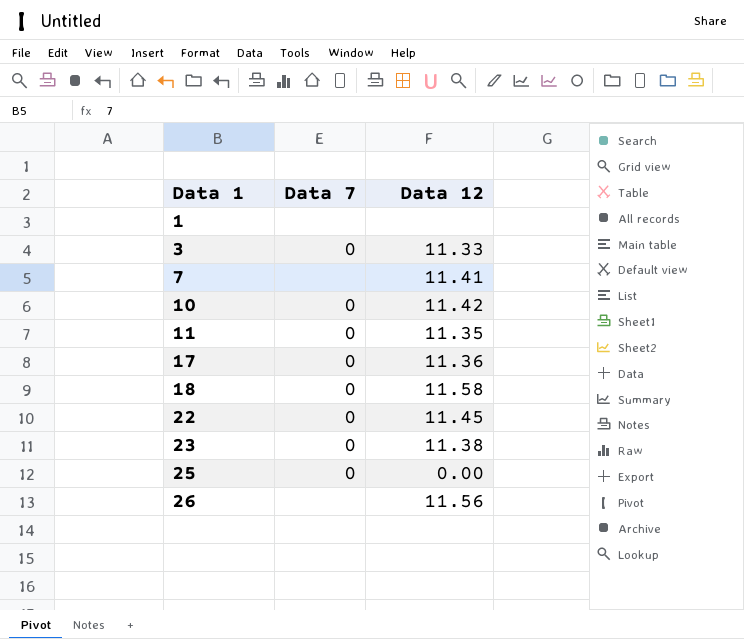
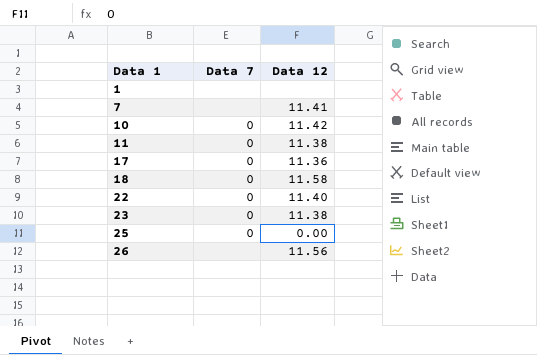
row 3: 0 | 11.33 -> none
11 | Data 12: 11.35 -> 11.38
22 | Data 12: 11.45 -> 11.40

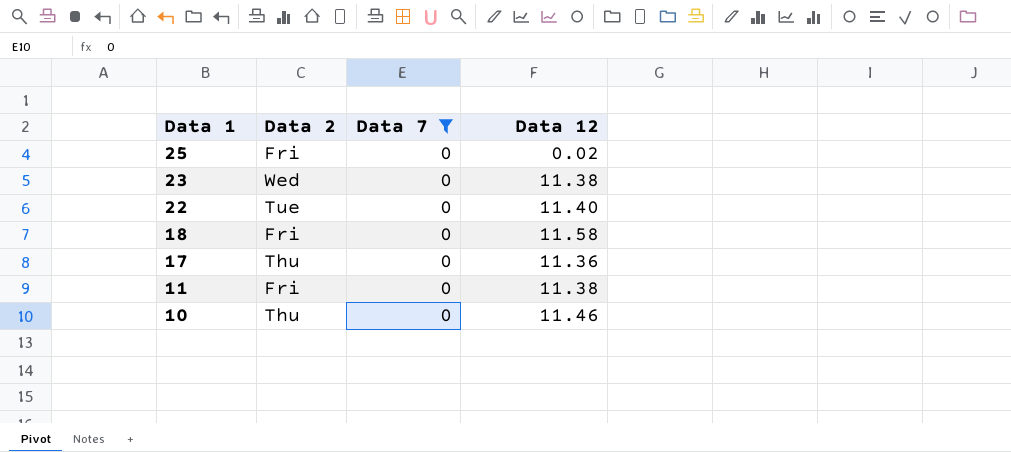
filter: none -> Data 7 = 0
row order: Data 1 ascending -> Data 1 descending
column Data 2 | position: none -> 2
25 | Data 12: 0.00 -> 0.02
10 | Data 12: 11.42 -> 11.46

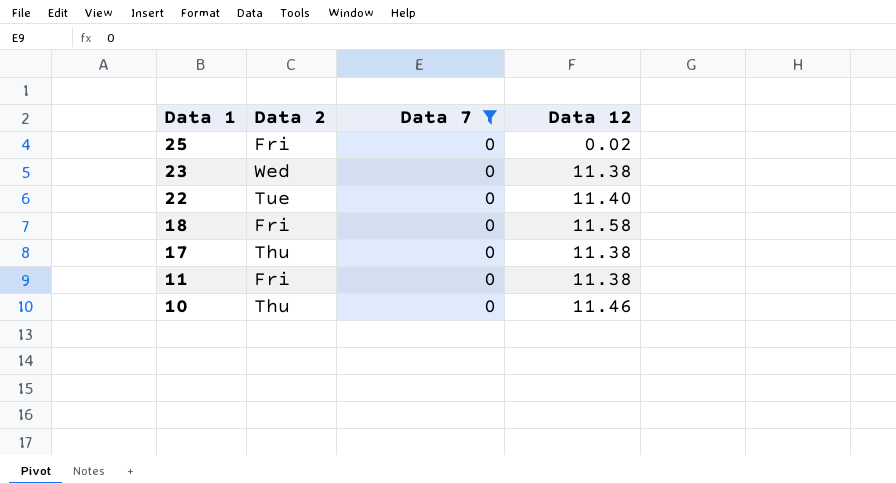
17 | Data 12: 11.36 -> 11.38

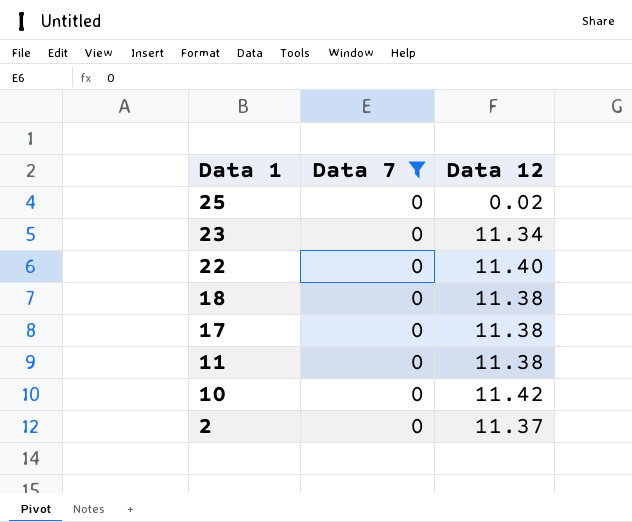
column Data 2 | position: 2 -> none
23 | Data 12: 11.38 -> 11.34
18 | Data 12: 11.58 -> 11.38
10 | Data 12: 11.46 -> 11.42
row 2: none -> 0 | 11.37

